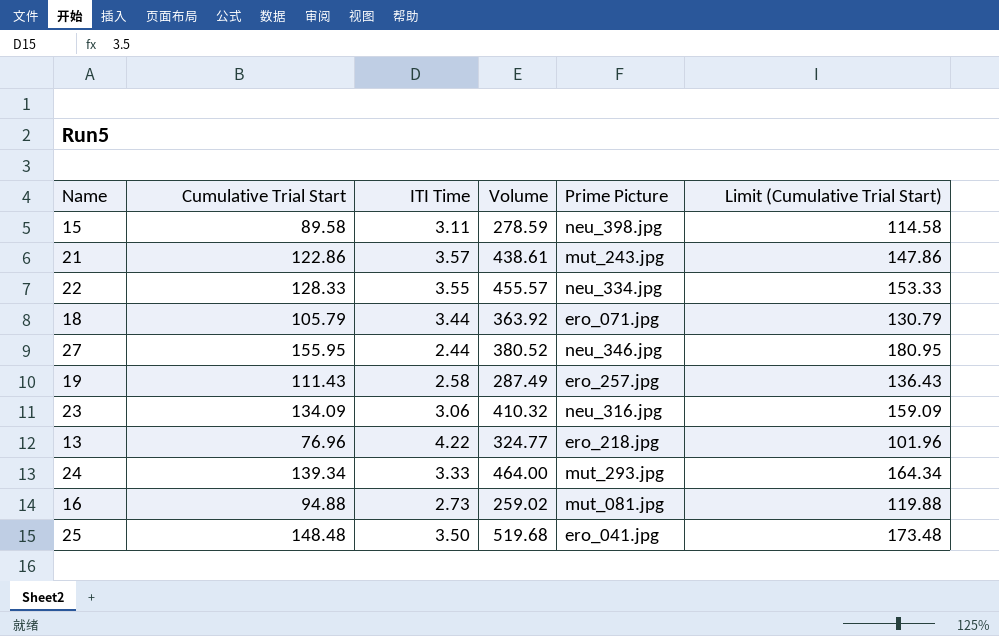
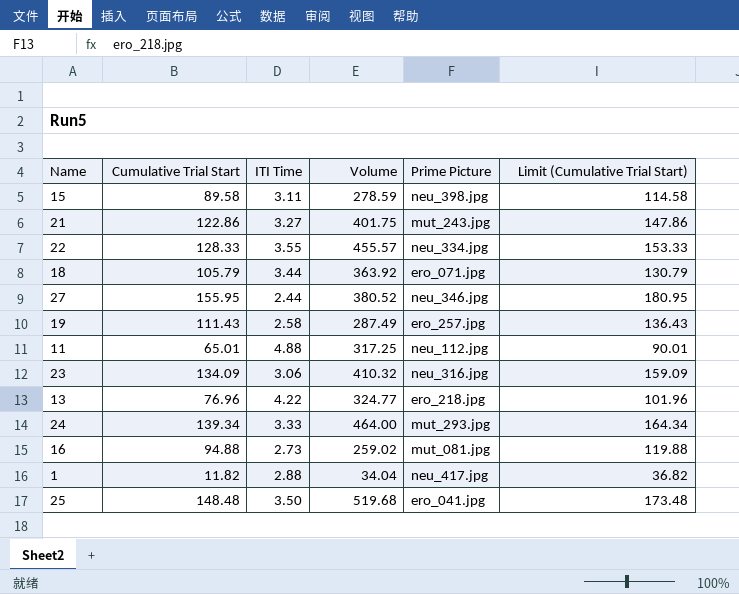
21 | ITI Time: 3.57 -> 3.27
21 | Volume: 438.61 -> 401.75
row 11: none -> 65.01 | 4.88 | 317.25 | neu_112.jpg | 90.01
row 1: none -> 11.82 | 2.88 | 34.04 | neu_417.jpg | 36.82

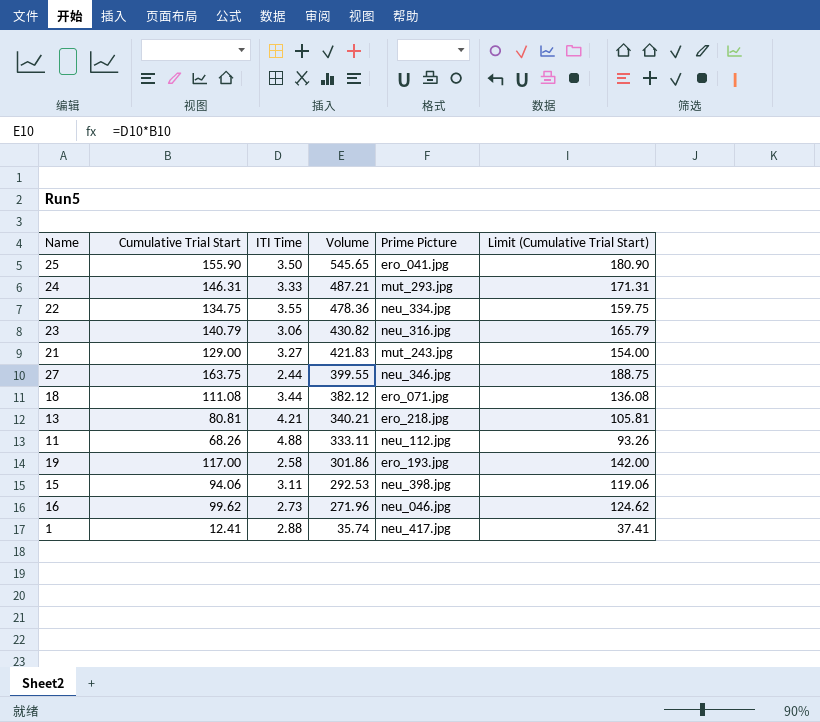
row order: none -> Volume descending
25 | Cumulative Trial Start: 148.48 -> 155.90
25 | Volume: 519.68 -> 545.65
25 | Limit (Cumulative Trial Start): 173.48 -> 180.90
24 | Cumulative Trial Start: 139.34 -> 146.31
24 | Volume: 464.00 -> 487.21
24 | Limit (Cumulative Trial Start): 164.34 -> 171.31
22 | Cumulative Trial Start: 128.33 -> 134.75
22 | Volume: 455.57 -> 478.36
22 | Limit (Cumulative Trial Start): 153.33 -> 159.75
23 | Cumulative Trial Start: 134.09 -> 140.79
23 | Volume: 410.32 -> 430.82
23 | Limit (Cumulative Trial Start): 159.09 -> 165.79
21 | Cumulative Trial Start: 122.86 -> 129.00
21 | Volume: 401.75 -> 421.83
21 | Limit (Cumulative Trial Start): 147.86 -> 154.00
27 | Cumulative Trial Start: 155.95 -> 163.75
27 | Volume: 380.52 -> 399.55
27 | Limit (Cumulative Trial Start): 180.95 -> 188.75
18 | Cumulative Trial Start: 105.79 -> 111.08
18 | Volume: 363.92 -> 382.12
18 | Limit (Cumulative Trial Start): 130.79 -> 136.08
13 | Cumulative Trial Start: 76.96 -> 80.81
13 | ITI Time: 4.22 -> 4.21
13 | Volume: 324.77 -> 340.21
13 | Limit (Cumulative Trial Start): 101.96 -> 105.81
11 | Cumulative Trial Start: 65.01 -> 68.26
11 | Volume: 317.25 -> 333.11
11 | Limit (Cumulative Trial Start): 90.01 -> 93.26
19 | Cumulative Trial Start: 111.43 -> 117.00
19 | Volume: 287.49 -> 301.86
19 | Prime Picture: ero_257.jpg -> ero_193.jpg
19 | Limit (Cumulative Trial Start): 136.43 -> 142.00
15 | Cumulative Trial Start: 89.58 -> 94.06
15 | Volume: 278.59 -> 292.53
15 | Limit (Cumulative Trial Start): 114.58 -> 119.06
16 | Cumulative Trial Start: 94.88 -> 99.62
16 | Volume: 259.02 -> 271.96
16 | Prime Picture: mut_081.jpg -> neu_046.jpg
16 | Limit (Cumulative Trial Start): 119.88 -> 124.62
1 | Cumulative Trial Start: 11.82 -> 12.41
1 | Volume: 34.04 -> 35.74
1 | Limit (Cumulative Trial Start): 36.82 -> 37.41

